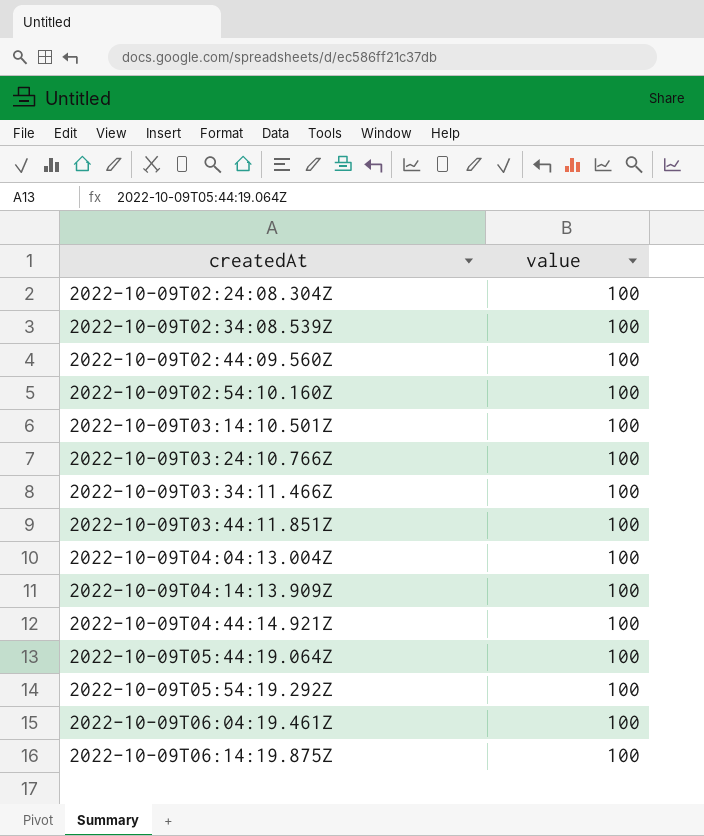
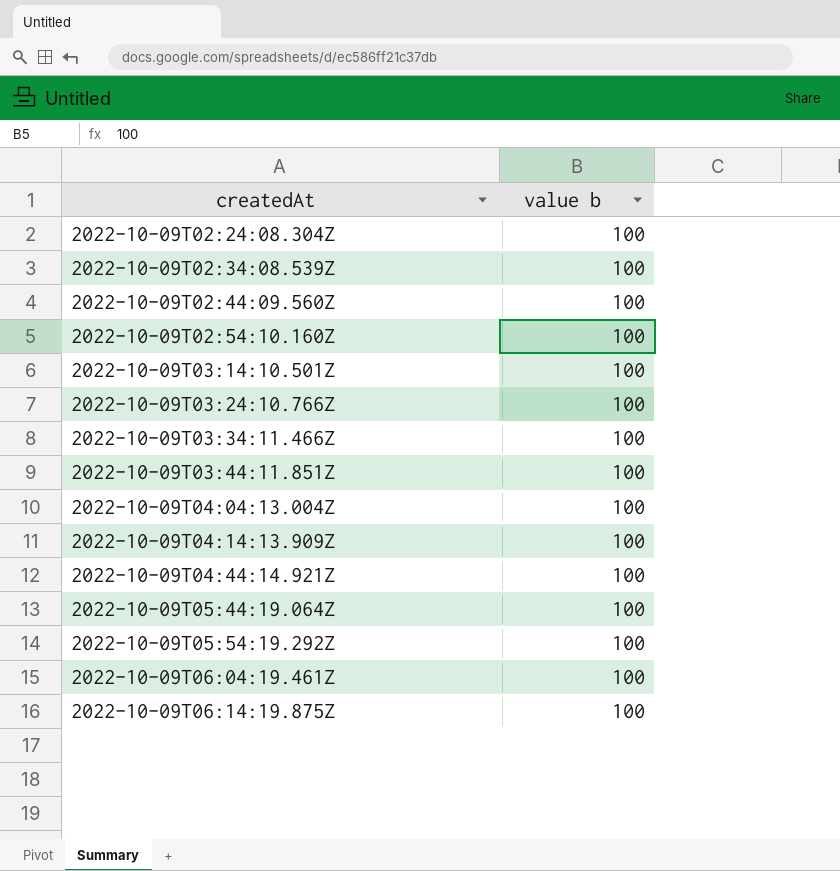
column name: value -> value b

